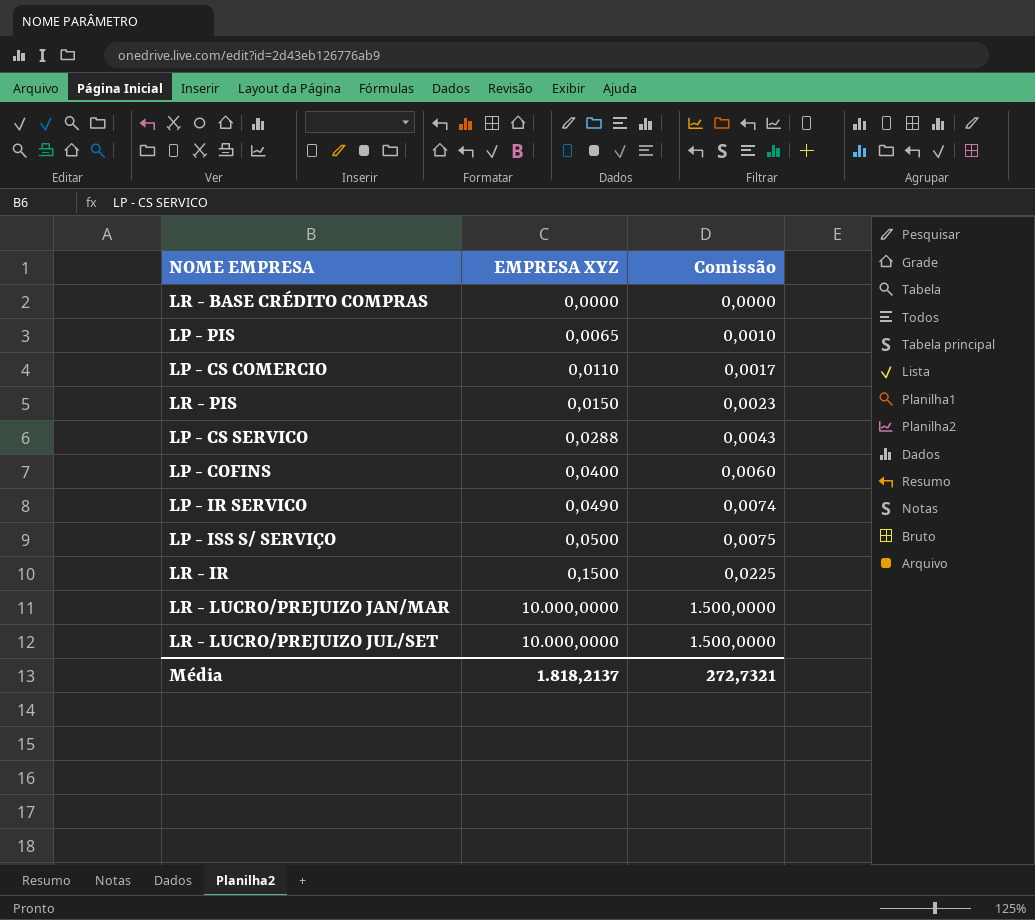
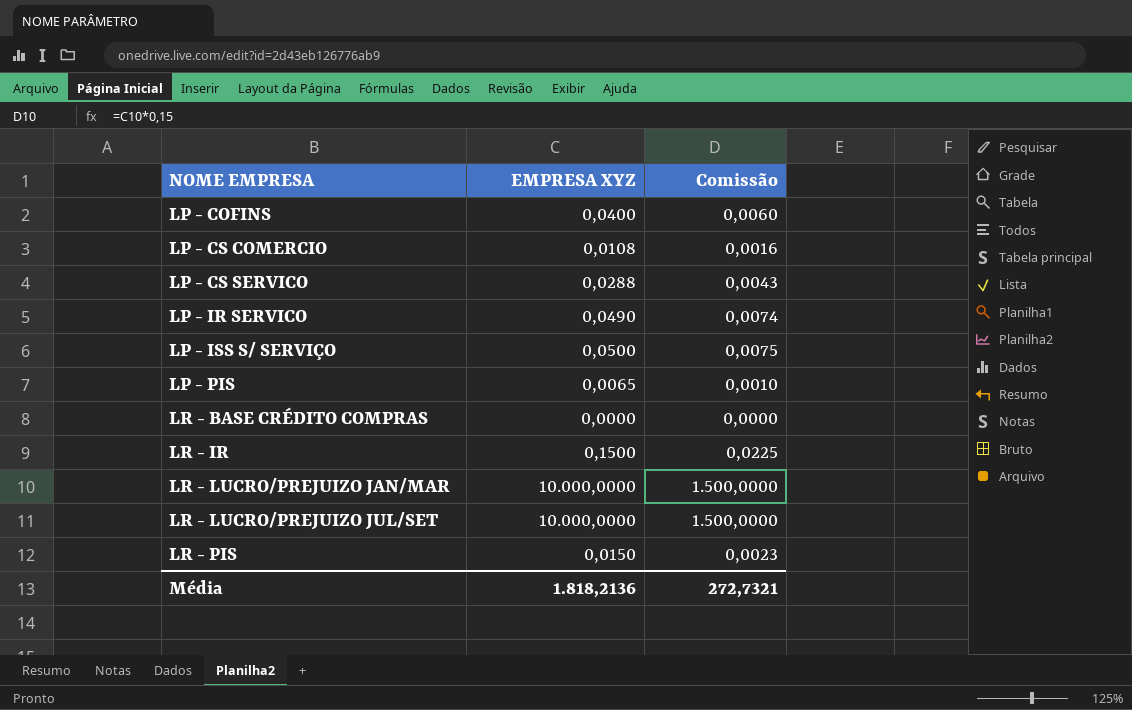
row order: EMPRESA XYZ ascending -> NOME EMPRESA ascending
LP - CS COMERCIO | EMPRESA XYZ: 0,0110 -> 0,0108
LP - CS COMERCIO | Comissão: 0,0017 -> 0,0016
Média | EMPRESA XYZ: 1.818,2137 -> 1.818,2136

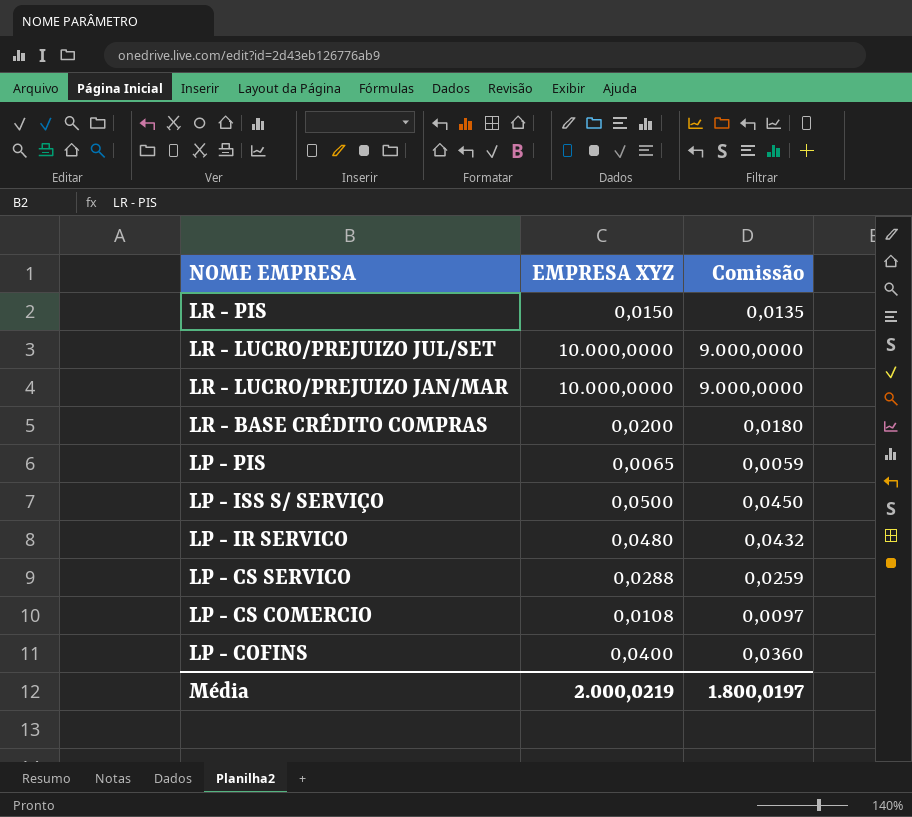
row order: NOME EMPRESA ascending -> NOME EMPRESA descending
column Comissão | formula: [EMPRESA XYZ] * 0,15 -> [EMPRESA XYZ] * 0,9
row LR - IR: 0,1500 | 0,0225 -> none
LR - BASE CRÉDITO COMPRAS | EMPRESA XYZ: 0,0000 -> 0,0200
LP - IR SERVICO | EMPRESA XYZ: 0,0490 -> 0,0480
Média | EMPRESA XYZ: 1.818,2136 -> 2.000,0219
Média | Comissão: 272,7321 -> 1.800,0197

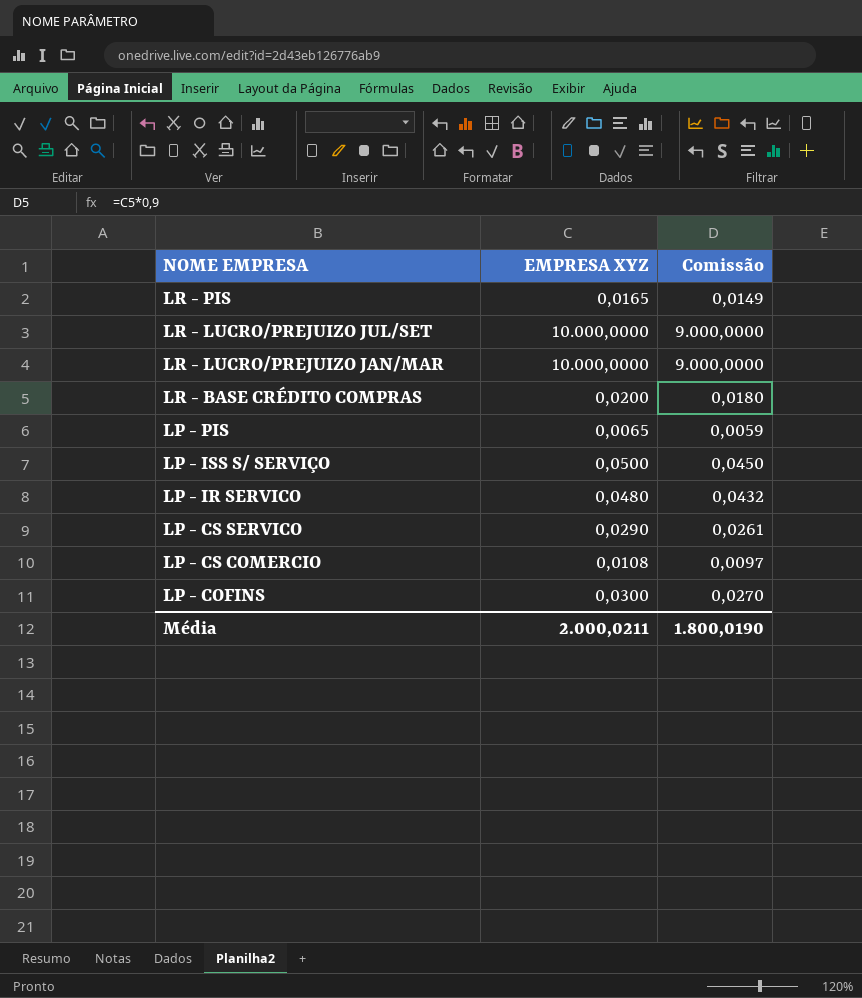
LR - PIS | EMPRESA XYZ: 0,0150 -> 0,0165
LR - PIS | Comissão: 0,0135 -> 0,0149
LP - CS SERVICO | EMPRESA XYZ: 0,0288 -> 0,0290
LP - CS SERVICO | Comissão: 0,0259 -> 0,0261
LP - COFINS | EMPRESA XYZ: 0,0400 -> 0,0300
LP - COFINS | Comissão: 0,0360 -> 0,0270
Média | EMPRESA XYZ: 2.000,0219 -> 2.000,0211
Média | Comissão: 1.800,0197 -> 1.800,0190

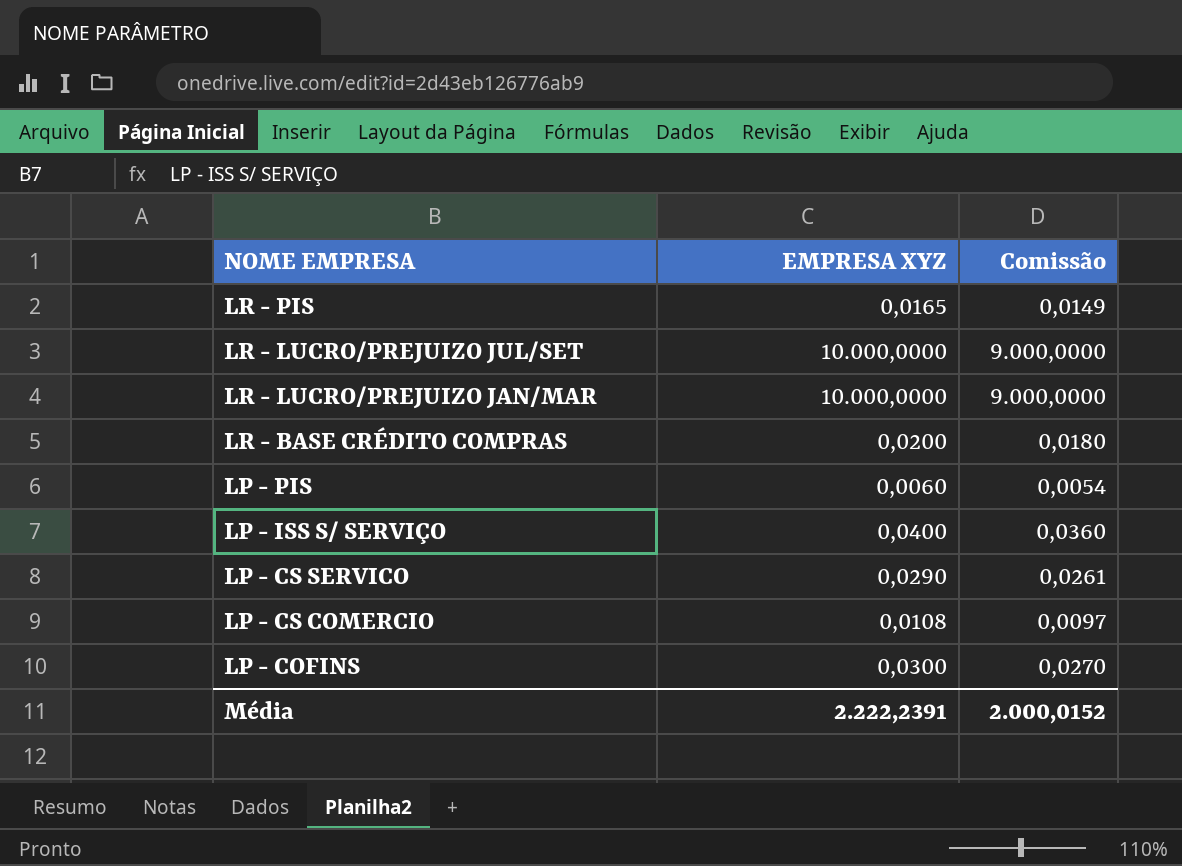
row LP - IR SERVICO: 0,0480 | 0,0432 -> none
LP - PIS | EMPRESA XYZ: 0,0065 -> 0,0060
LP - PIS | Comissão: 0,0059 -> 0,0054
LP - ISS S/ SERVIÇO | EMPRESA XYZ: 0,0500 -> 0,0400
LP - ISS S/ SERVIÇO | Comissão: 0,0450 -> 0,0360
Média | EMPRESA XYZ: 2.000,0211 -> 2.222,2391
Média | Comissão: 1.800,0190 -> 2.000,0152

